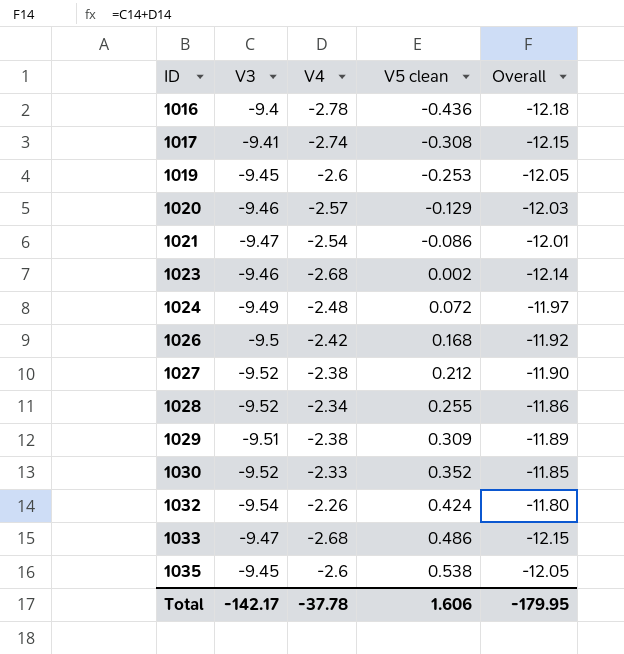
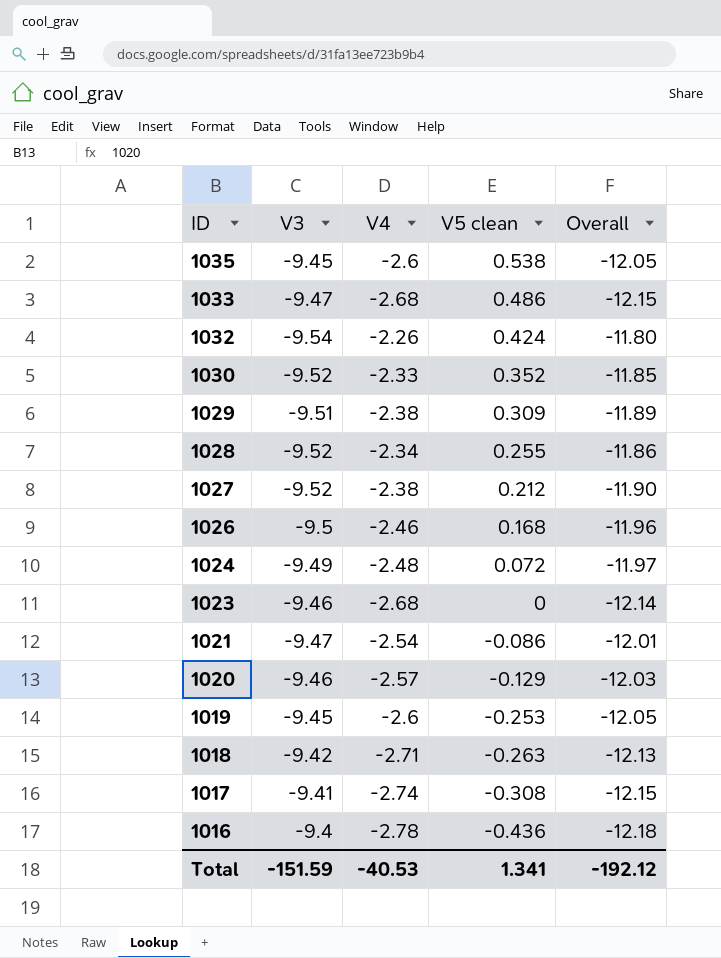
row order: ID ascending -> ID descending
1026 | V4: -2.42 -> -2.46
1026 | Overall: -11.92 -> -11.96
1023 | V5 clean: 0.002 -> 0
row 1018: none -> -9.42 | -2.71 | -0.263 | -12.13
Total | V3: -142.17 -> -151.59
Total | V4: -37.78 -> -40.53
Total | V5 clean: 1.606 -> 1.341
Total | Overall: -179.95 -> -192.12

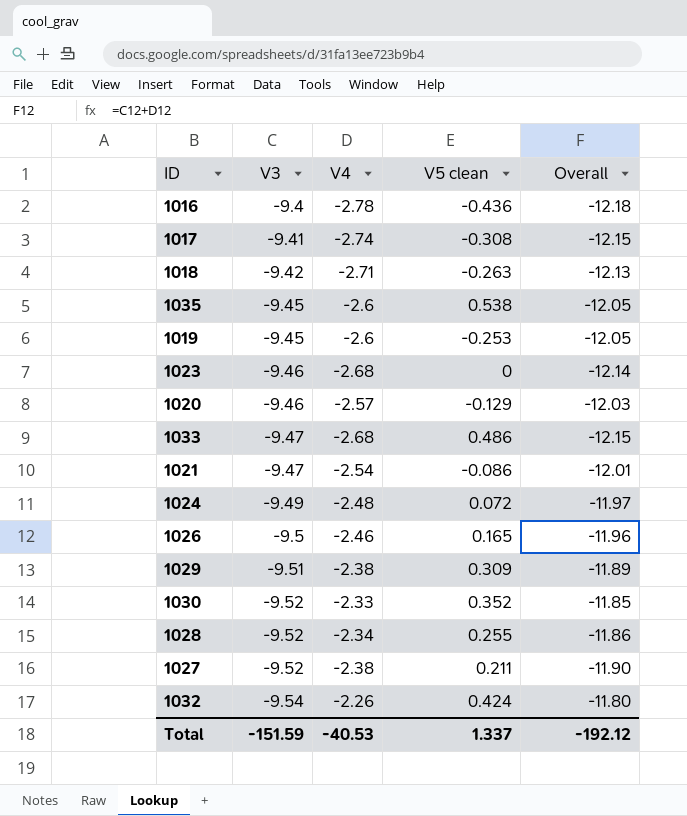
row order: ID descending -> V3 descending
1026 | V5 clean: 0.168 -> 0.165
1027 | V5 clean: 0.212 -> 0.211
Total | V5 clean: 1.341 -> 1.337

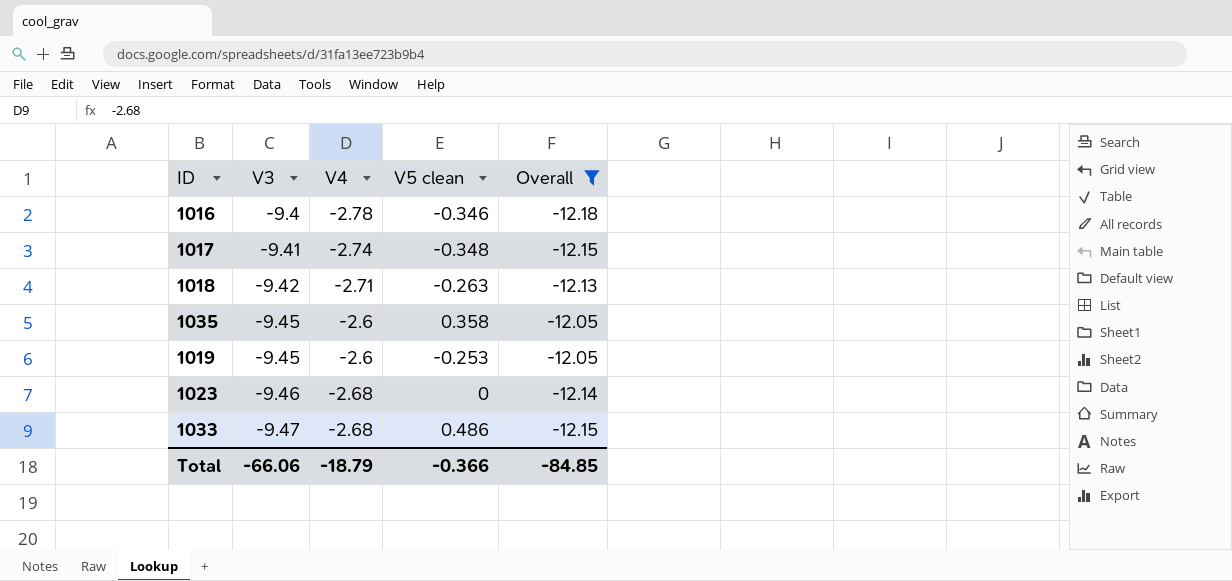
filter: none -> Overall <= -12.05
1016 | V5 clean: -0.436 -> -0.346
1017 | V5 clean: -0.308 -> -0.348
1035 | V5 clean: 0.538 -> 0.358
Total | V3: -151.59 -> -66.06
Total | V4: -40.53 -> -18.79
Total | V5 clean: 1.337 -> -0.366
Total | Overall: -192.12 -> -84.85

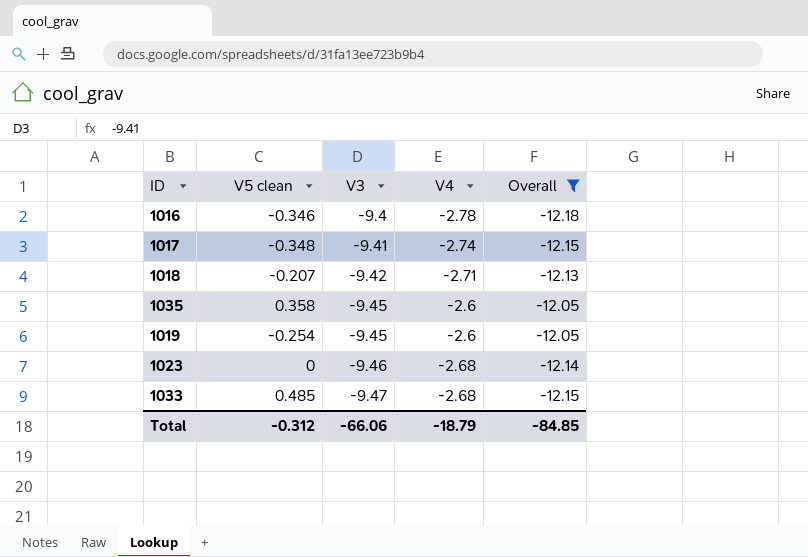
column V5 clean | position: 4 -> 2
1018 | V5 clean: -0.263 -> -0.207
1019 | V5 clean: -0.253 -> -0.254
1033 | V5 clean: 0.486 -> 0.485
Total | V5 clean: -0.366 -> -0.312

